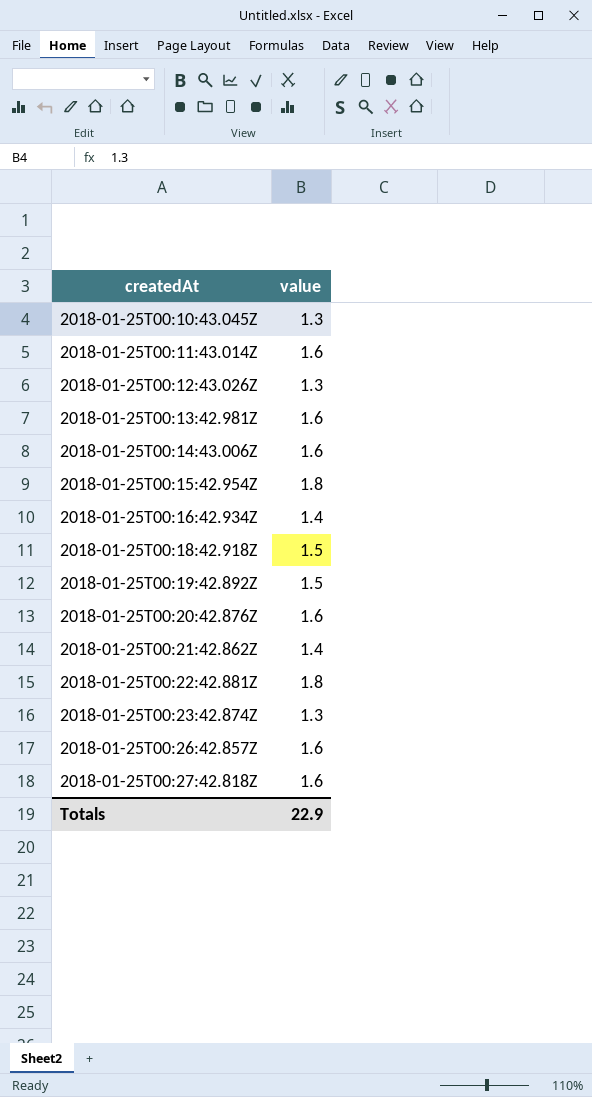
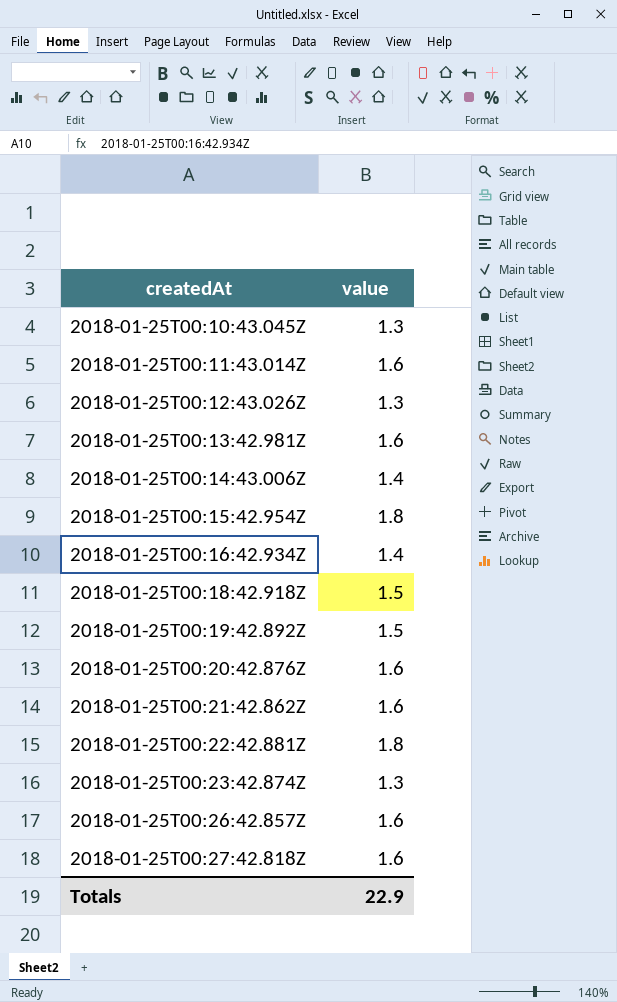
2018-01-25T00:14:43.006Z | value: 1.6 -> 1.4
2018-01-25T00:21:42.862Z | value: 1.4 -> 1.6

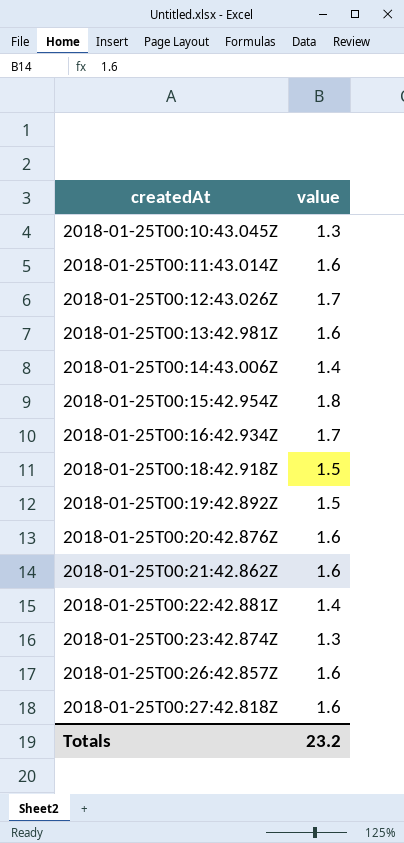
2018-01-25T00:12:43.026Z | value: 1.3 -> 1.7
2018-01-25T00:16:42.934Z | value: 1.4 -> 1.7
2018-01-25T00:22:42.881Z | value: 1.8 -> 1.4
Totals | value: 22.9 -> 23.2

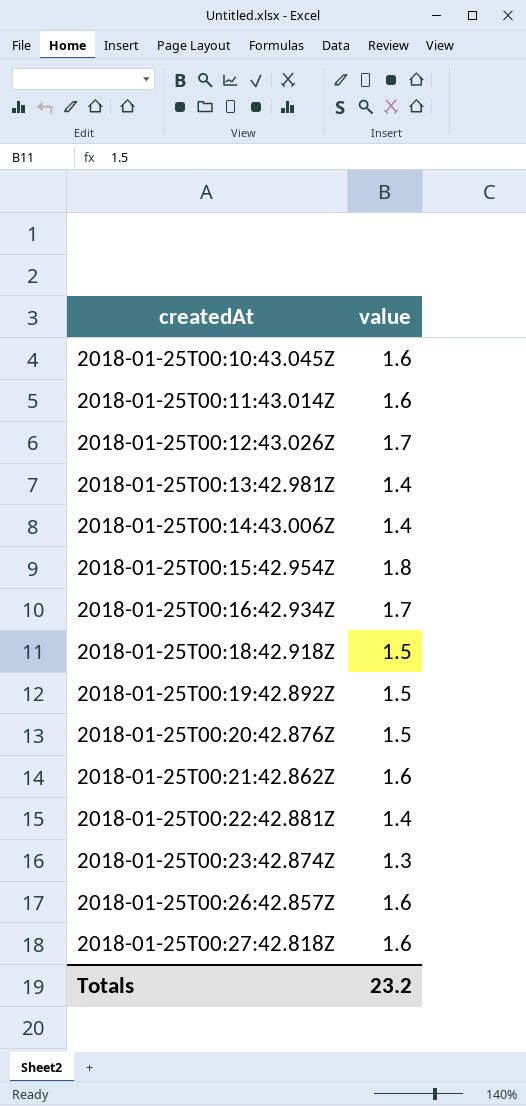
2018-01-25T00:10:43.045Z | value: 1.3 -> 1.6
2018-01-25T00:13:42.981Z | value: 1.6 -> 1.4
2018-01-25T00:20:42.876Z | value: 1.6 -> 1.5

